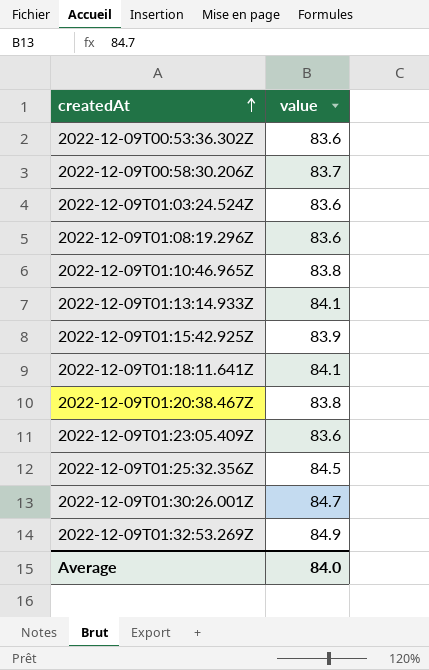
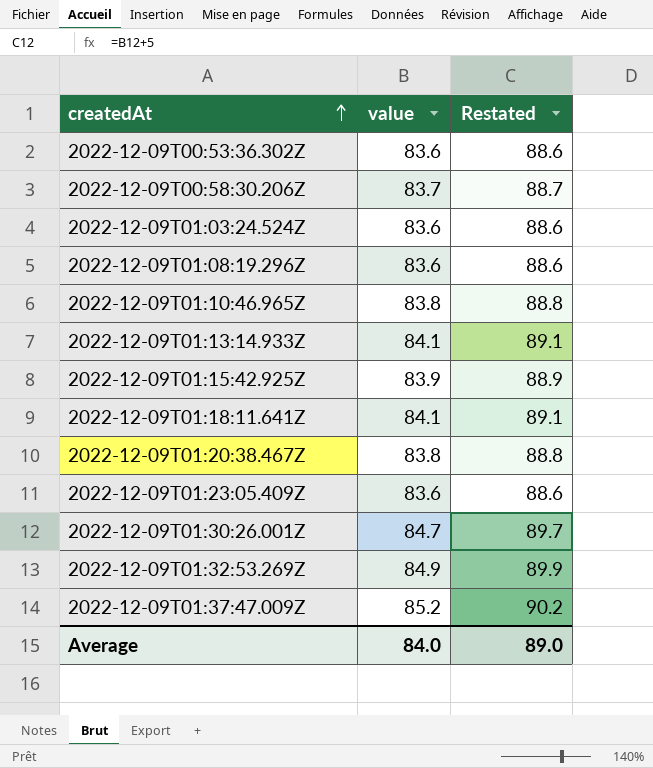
column Restated | formula: none -> [value] + 5
row 2022-12-09T01:25:32.356Z: 84.5 -> none
row 2022-12-09T01:37:47.009Z: none -> 85.2 | 90.2

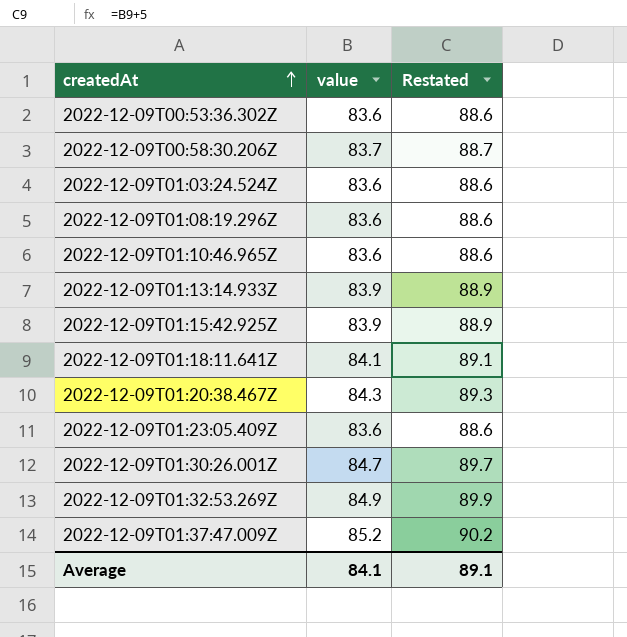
2022-12-09T01:10:46.965Z | value: 83.8 -> 83.6
2022-12-09T01:10:46.965Z | Restated: 88.8 -> 88.6
2022-12-09T01:13:14.933Z | value: 84.1 -> 83.9
2022-12-09T01:13:14.933Z | Restated: 89.1 -> 88.9
2022-12-09T01:20:38.467Z | value: 83.8 -> 84.3
2022-12-09T01:20:38.467Z | Restated: 88.8 -> 89.3
Average | value: 84.0 -> 84.1
Average | Restated: 89.0 -> 89.1

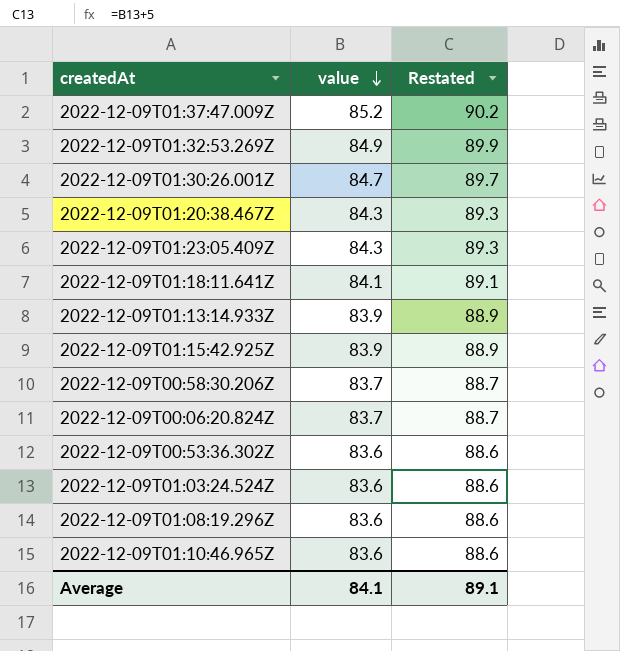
row order: createdAt ascending -> value descending
2022-12-09T01:23:05.409Z | value: 83.6 -> 84.3
2022-12-09T01:23:05.409Z | Restated: 88.6 -> 89.3
row 2022-12-09T00:06:20.824Z: none -> 83.7 | 88.7

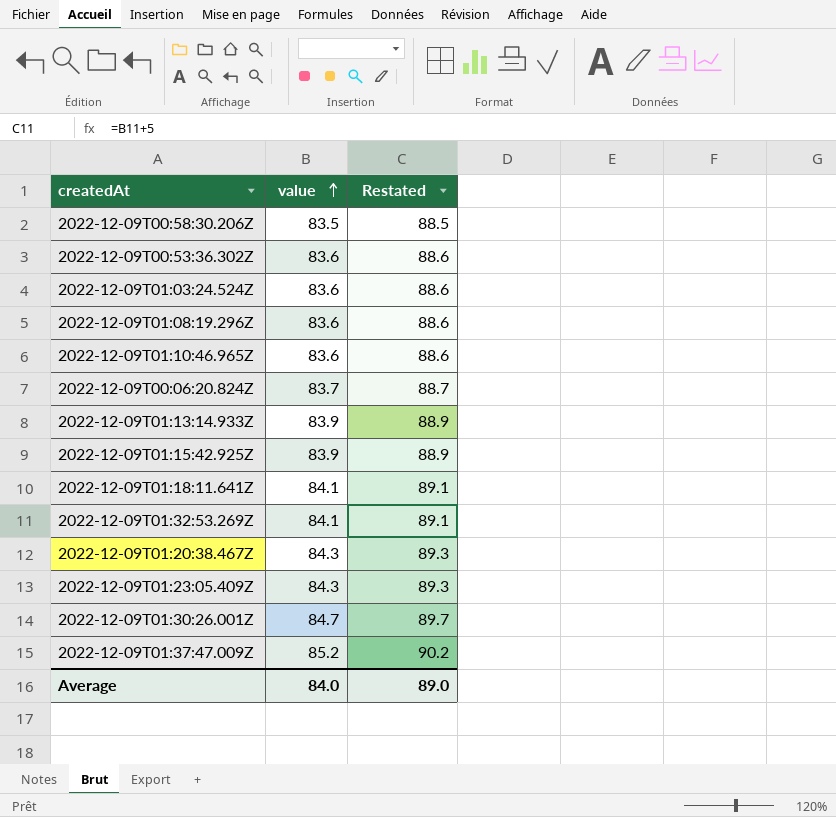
row order: value descending -> value ascending
2022-12-09T00:58:30.206Z | value: 83.7 -> 83.5
2022-12-09T00:58:30.206Z | Restated: 88.7 -> 88.5
2022-12-09T01:32:53.269Z | value: 84.9 -> 84.1
2022-12-09T01:32:53.269Z | Restated: 89.9 -> 89.1
Average | value: 84.1 -> 84.0
Average | Restated: 89.1 -> 89.0

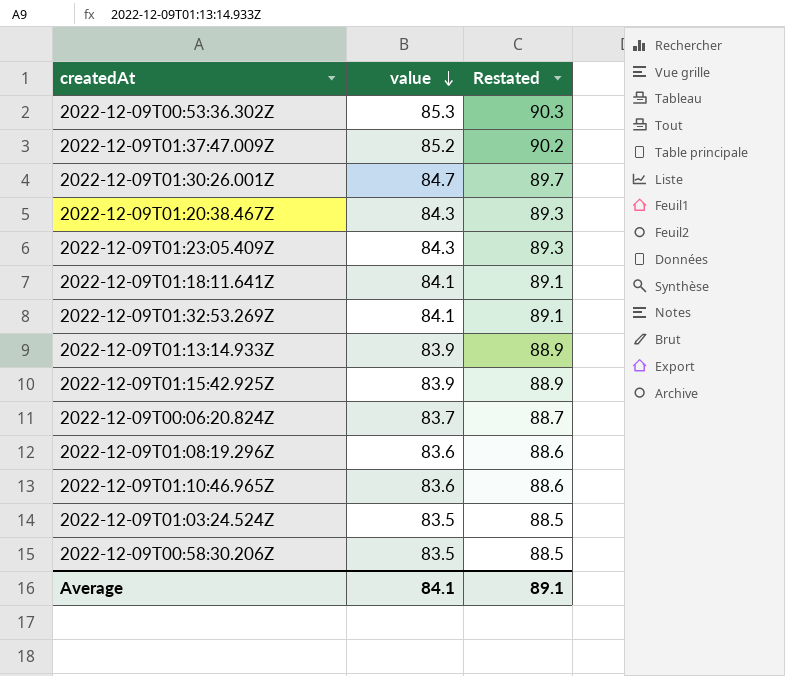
row order: value ascending -> value descending
2022-12-09T00:53:36.302Z | value: 83.6 -> 85.3
2022-12-09T00:53:36.302Z | Restated: 88.6 -> 90.3
2022-12-09T01:03:24.524Z | value: 83.6 -> 83.5
2022-12-09T01:03:24.524Z | Restated: 88.6 -> 88.5
Average | value: 84.0 -> 84.1
Average | Restated: 89.0 -> 89.1

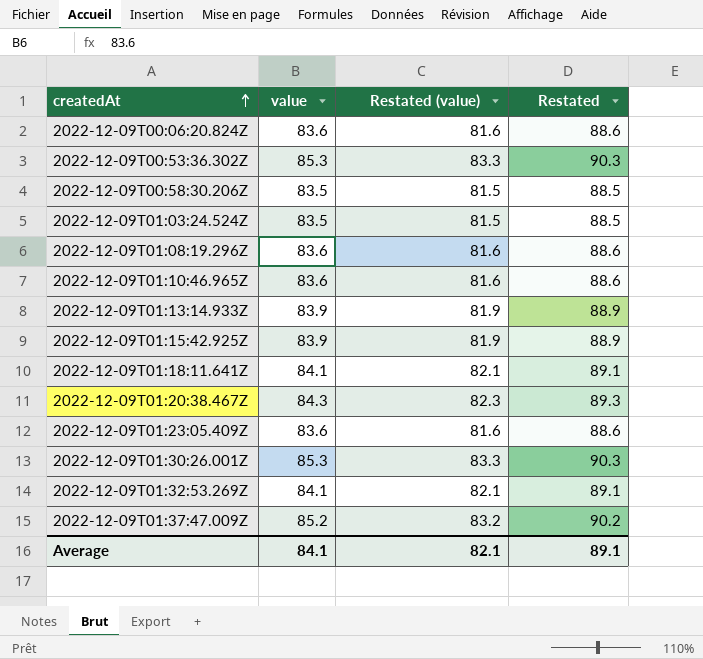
row order: value descending -> createdAt ascending
column Restated (value) | formula: none -> [value] - 2
2022-12-09T00:06:20.824Z | value: 83.7 -> 83.6
2022-12-09T00:06:20.824Z | Restated: 88.7 -> 88.6
2022-12-09T01:23:05.409Z | value: 84.3 -> 83.6
2022-12-09T01:23:05.409Z | Restated: 89.3 -> 88.6
2022-12-09T01:30:26.001Z | value: 84.7 -> 85.3
2022-12-09T01:30:26.001Z | Restated: 89.7 -> 90.3

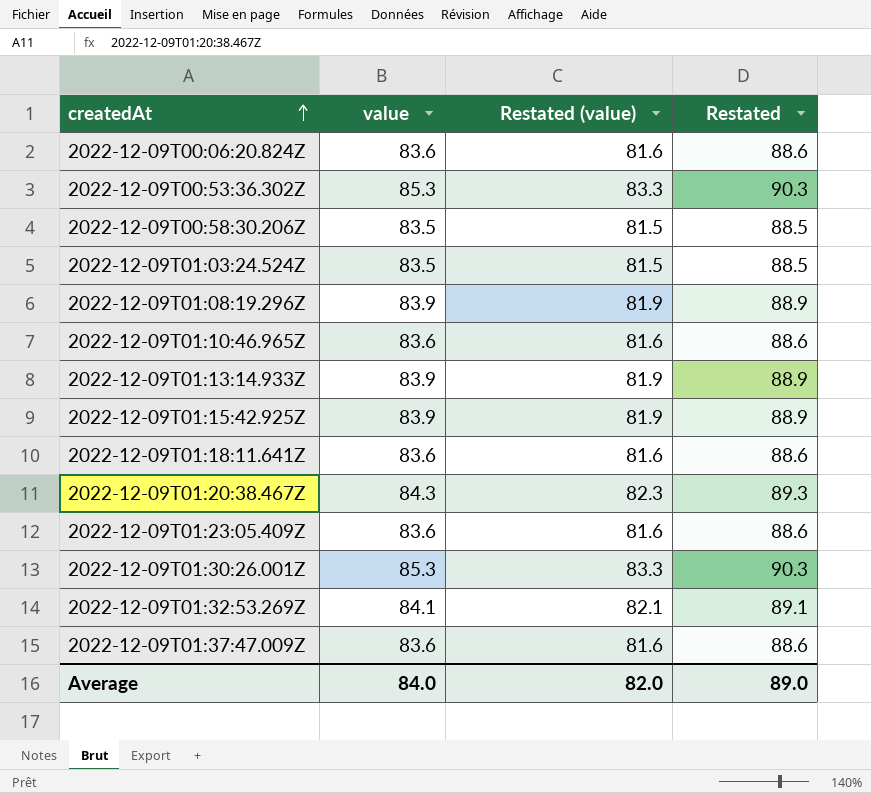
2022-12-09T01:08:19.296Z | value: 83.6 -> 83.9
2022-12-09T01:08:19.296Z | Restated (value): 81.6 -> 81.9
2022-12-09T01:08:19.296Z | Restated: 88.6 -> 88.9
2022-12-09T01:18:11.641Z | value: 84.1 -> 83.6
2022-12-09T01:18:11.641Z | Restated (value): 82.1 -> 81.6
2022-12-09T01:18:11.641Z | Restated: 89.1 -> 88.6
2022-12-09T01:37:47.009Z | value: 85.2 -> 83.6
2022-12-09T01:37:47.009Z | Restated (value): 83.2 -> 81.6
2022-12-09T01:37:47.009Z | Restated: 90.2 -> 88.6
Average | value: 84.1 -> 84.0
Average | Restated (value): 82.1 -> 82.0
Average | Restated: 89.1 -> 89.0

